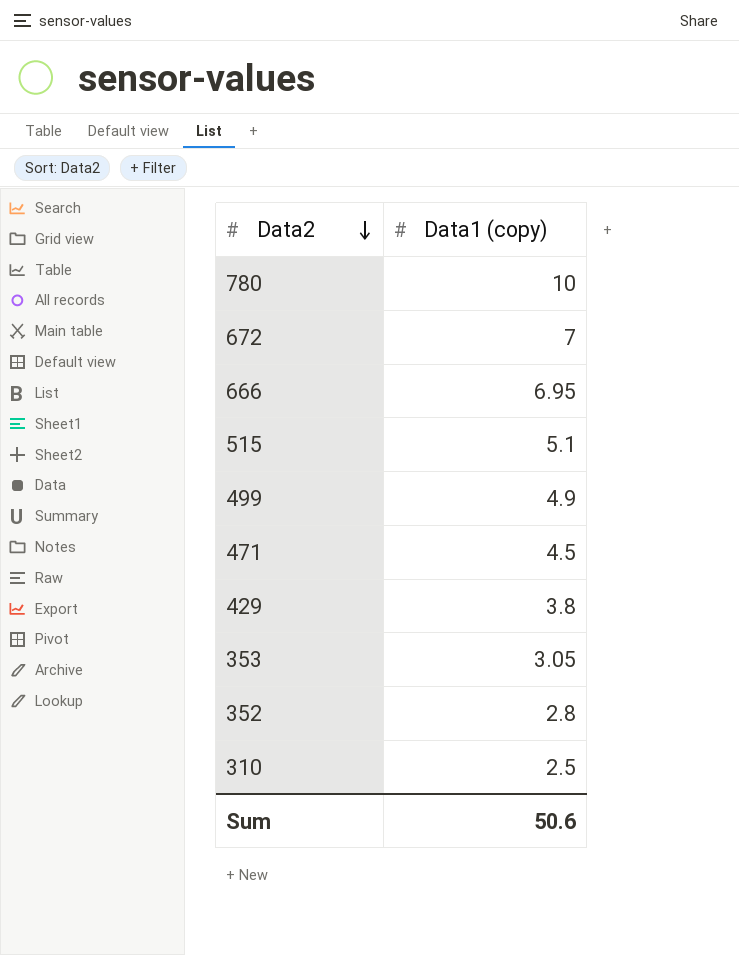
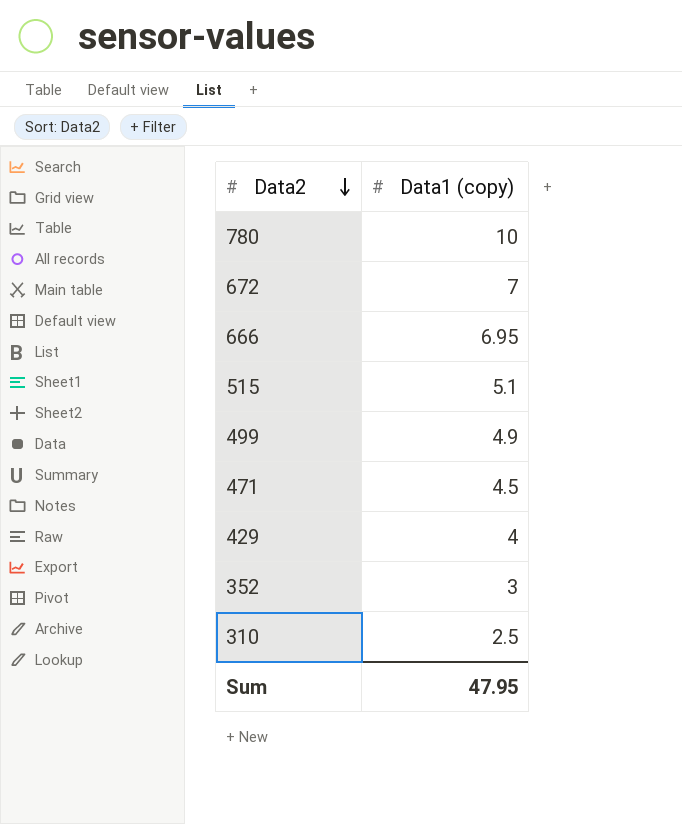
row 353: 3.05 -> none
429 | Data1 (copy): 3.8 -> 4
352 | Data1 (copy): 2.8 -> 3
Sum | Data1 (copy): 50.6 -> 47.95

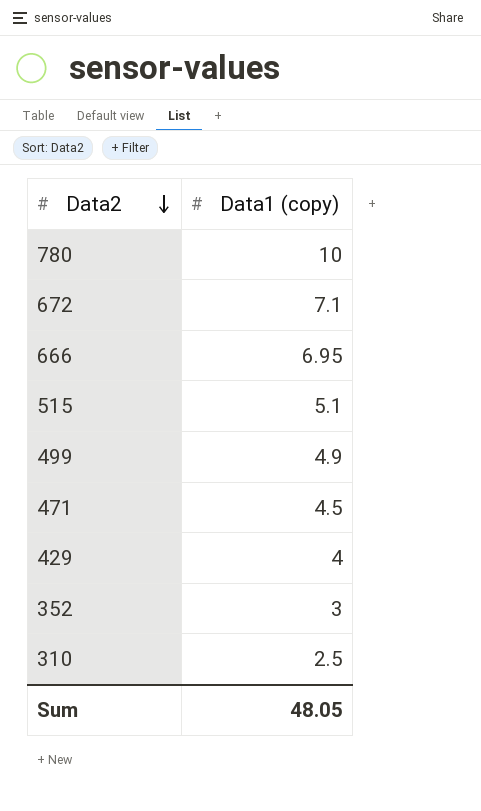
672 | Data1 (copy): 7 -> 7.1
Sum | Data1 (copy): 47.95 -> 48.05

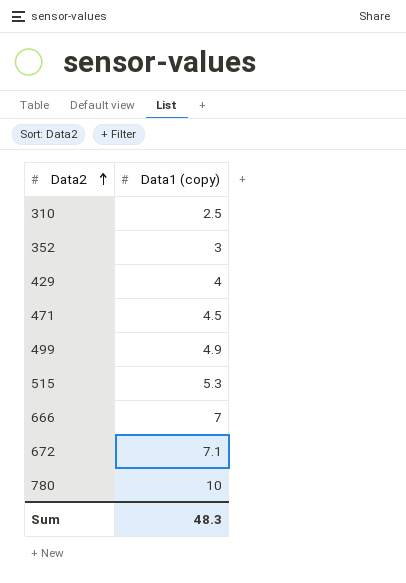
row order: Data2 descending -> Data2 ascending
515 | Data1 (copy): 5.1 -> 5.3
666 | Data1 (copy): 6.95 -> 7
Sum | Data1 (copy): 48.05 -> 48.3

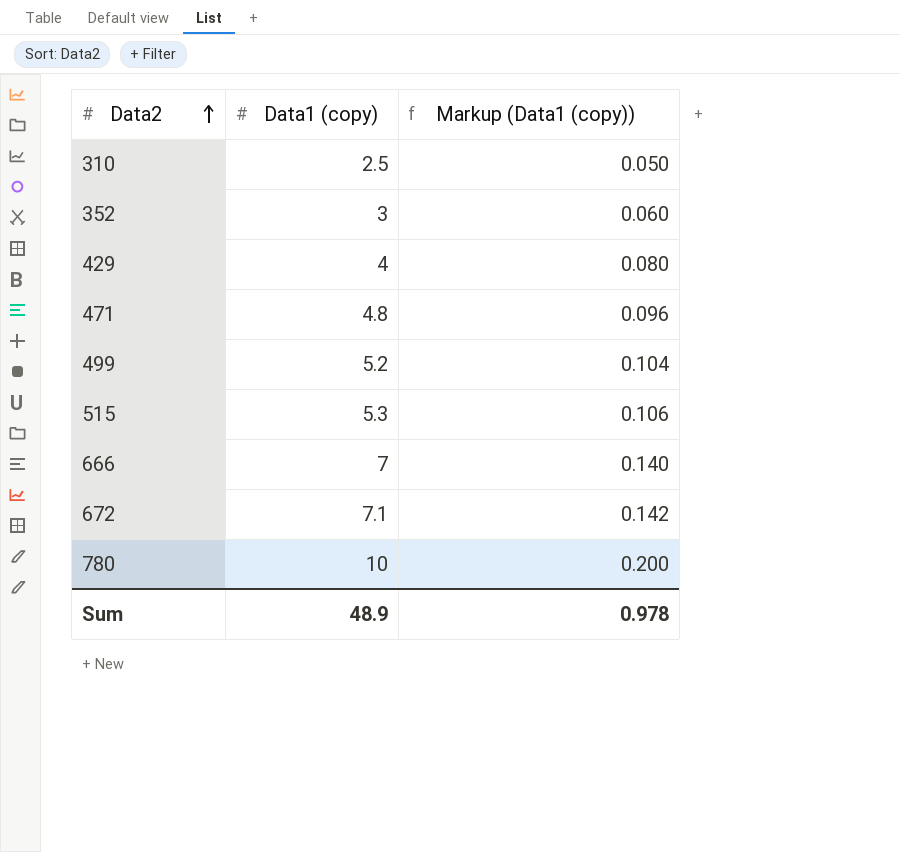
column Markup (Data1 (copy)) | formula: none -> [Data1 (copy)] * 0.02
471 | Data1 (copy): 4.5 -> 4.8
499 | Data1 (copy): 4.9 -> 5.2
Sum | Data1 (copy): 48.3 -> 48.9

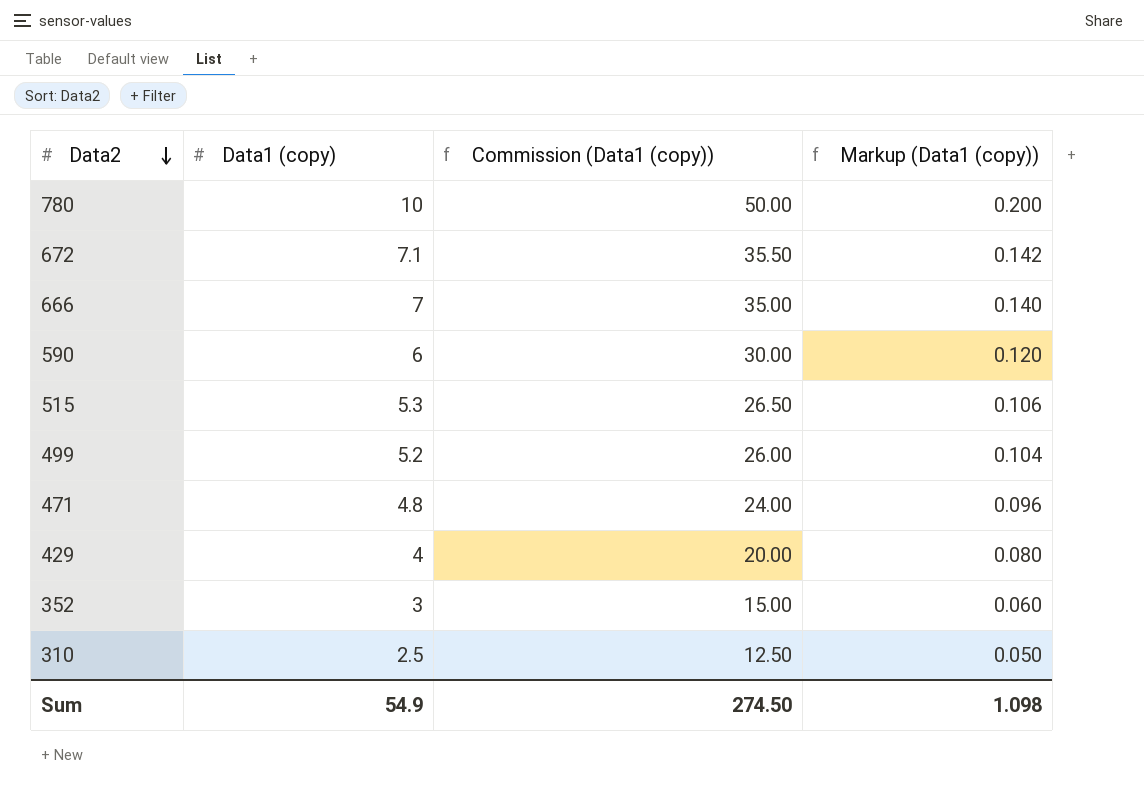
row order: Data2 ascending -> Data2 descending
column Commission (Data1 (copy)) | formula: none -> [Data1 (copy)] * 5
row 590: none -> 6 | 30.00 | 0.120
Sum | Data1 (copy): 48.9 -> 54.9
Sum | Markup (Data1 (copy)): 0.978 -> 1.098

